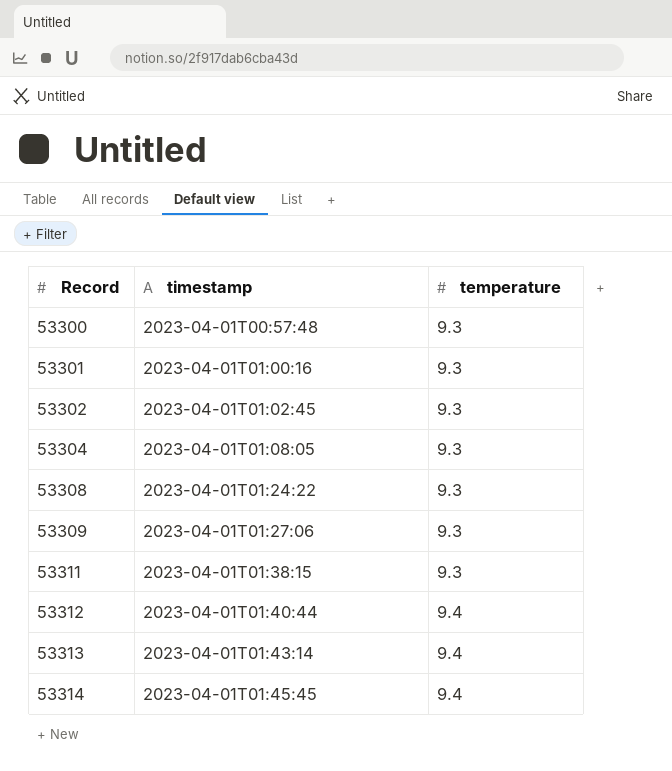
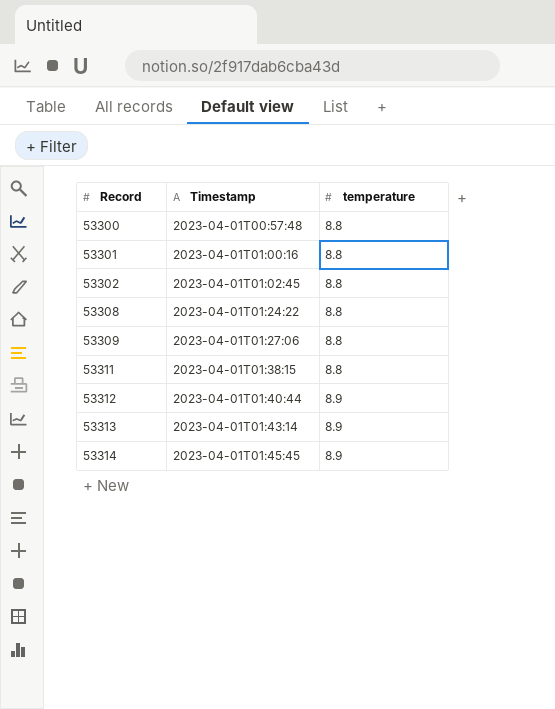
column name: timestamp -> Timestamp
row 53304: 2023-04-01T01:08:05 | 9.3 -> none
53300 | temperature: 9.3 -> 8.8
53301 | temperature: 9.3 -> 8.8
53302 | temperature: 9.3 -> 8.8
53308 | temperature: 9.3 -> 8.8
53309 | temperature: 9.3 -> 8.8
53311 | temperature: 9.3 -> 8.8
53312 | temperature: 9.4 -> 8.9
53313 | temperature: 9.4 -> 8.9
53314 | temperature: 9.4 -> 8.9

